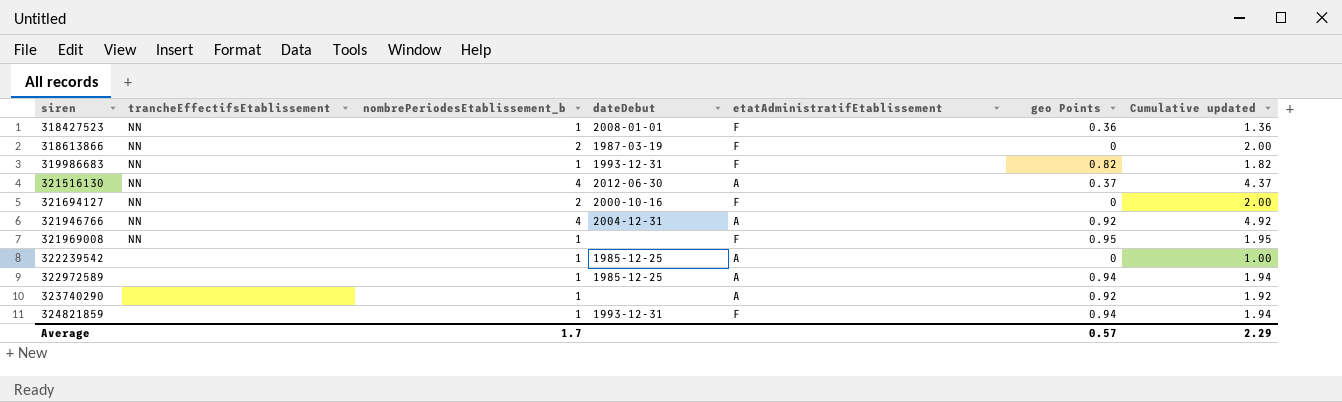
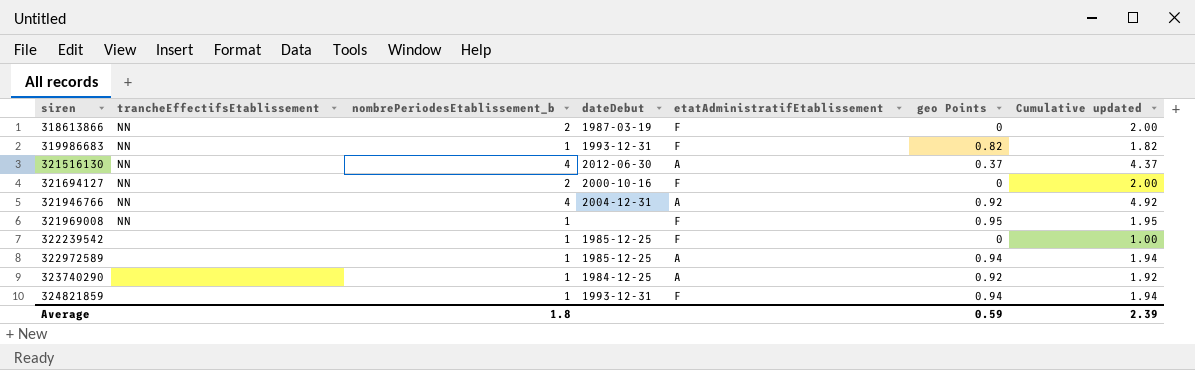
row 318427523: NN | 1 | 2008-01-01 | F | 0.36 | 1.36 -> none
322239542 | etatAdministratifEtablissement: A -> F
323740290 | dateDebut: none -> 1984-12-25
Average | nombrePeriodesEtablissement_b: 1.7 -> 1.8
Average | geo Points: 0.57 -> 0.59
Average | Cumulative updated: 2.29 -> 2.39

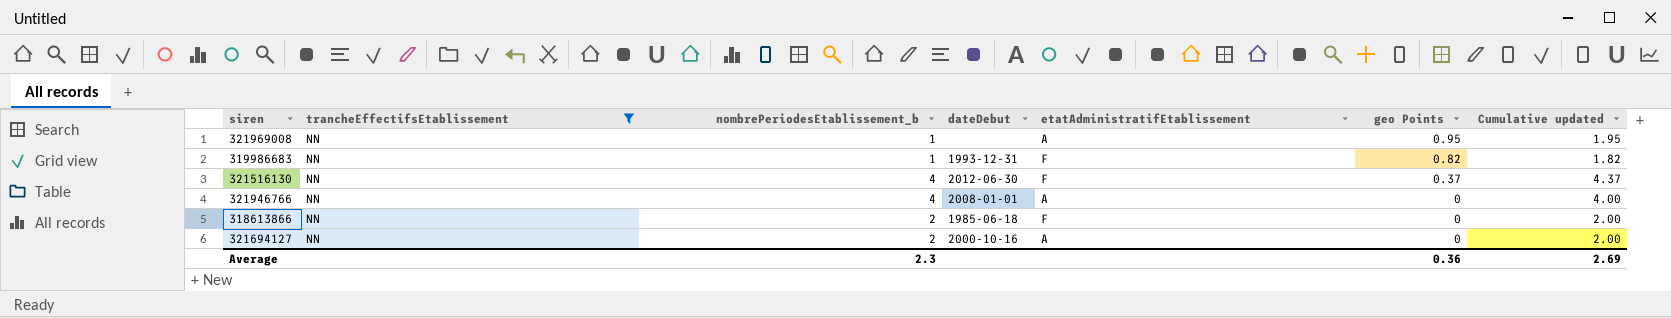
filter: none -> trancheEffectifsEtablissement = NN
row order: siren ascending -> geo Points descending
321969008 | etatAdministratifEtablissement: F -> A
321516130 | etatAdministratifEtablissement: A -> F
321946766 | dateDebut: 2004-12-31 -> 2008-01-01
321946766 | geo Points: 0.92 -> 0
321946766 | Cumulative updated: 4.92 -> 4.00
318613866 | dateDebut: 1987-03-19 -> 1985-06-18
321694127 | etatAdministratifEtablissement: F -> A
Average | nombrePeriodesEtablissement_b: 1.8 -> 2.3
Average | geo Points: 0.59 -> 0.36
Average | Cumulative updated: 2.39 -> 2.69

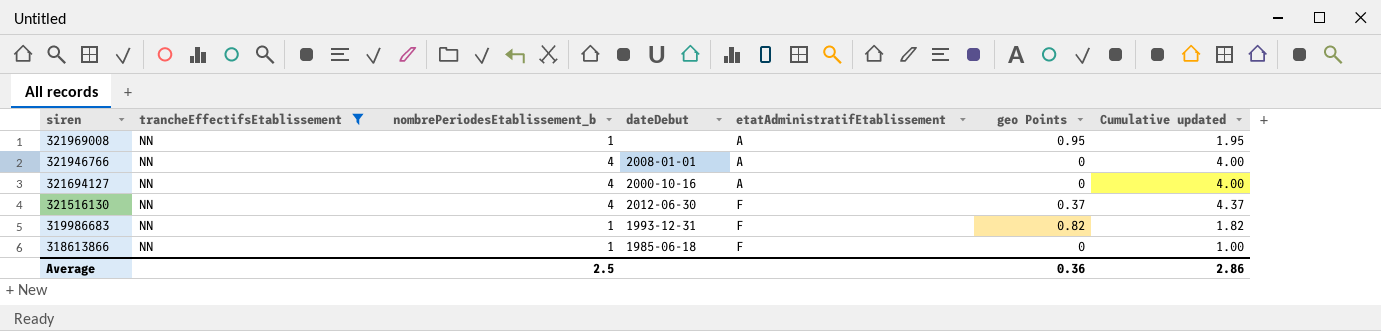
row order: geo Points descending -> siren descending
321694127 | nombrePeriodesEtablissement_b: 2 -> 4
321694127 | Cumulative updated: 2.00 -> 4.00
318613866 | nombrePeriodesEtablissement_b: 2 -> 1
318613866 | Cumulative updated: 2.00 -> 1.00
Average | nombrePeriodesEtablissement_b: 2.3 -> 2.5
Average | Cumulative updated: 2.69 -> 2.86

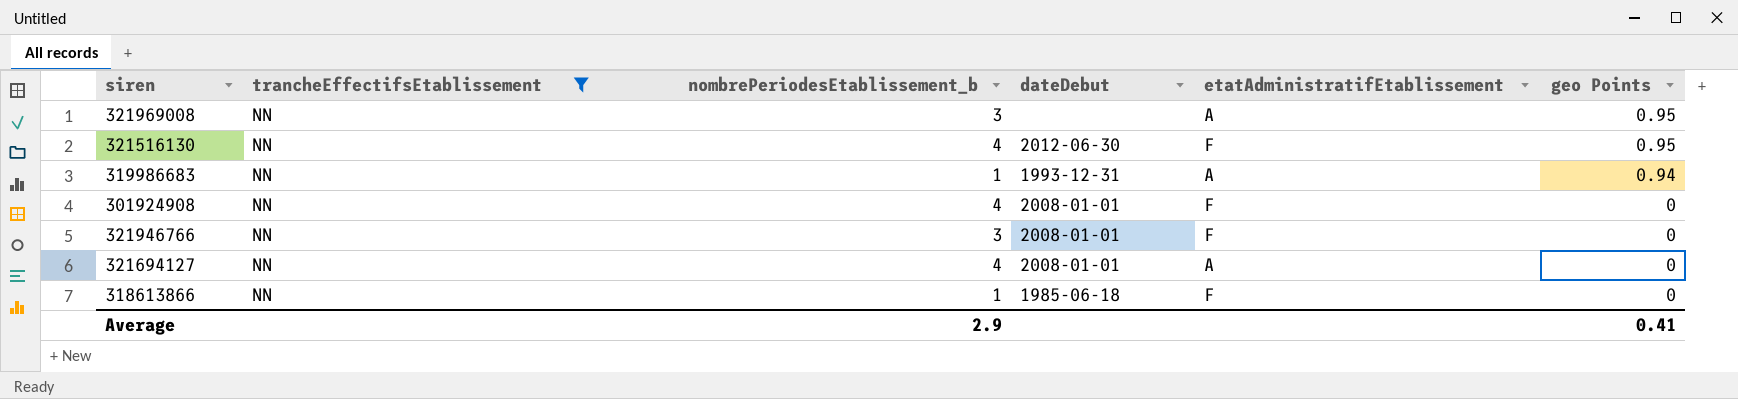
row order: siren descending -> geo Points descending
column Cumulative updated | formula: [nombrePeriodesEtablissement_b] + [geo Points] -> none
321969008 | nombrePeriodesEtablissement_b: 1 -> 3
321516130 | geo Points: 0.37 -> 0.95
319986683 | etatAdministratifEtablissement: F -> A
319986683 | geo Points: 0.82 -> 0.94
row 301924908: none -> NN | 4 | 2008-01-01 | F | 0
321946766 | nombrePeriodesEtablissement_b: 4 -> 3
321946766 | etatAdministratifEtablissement: A -> F
321694127 | dateDebut: 2000-10-16 -> 2008-01-01
Average | nombrePeriodesEtablissement_b: 2.5 -> 2.9
Average | geo Points: 0.36 -> 0.41

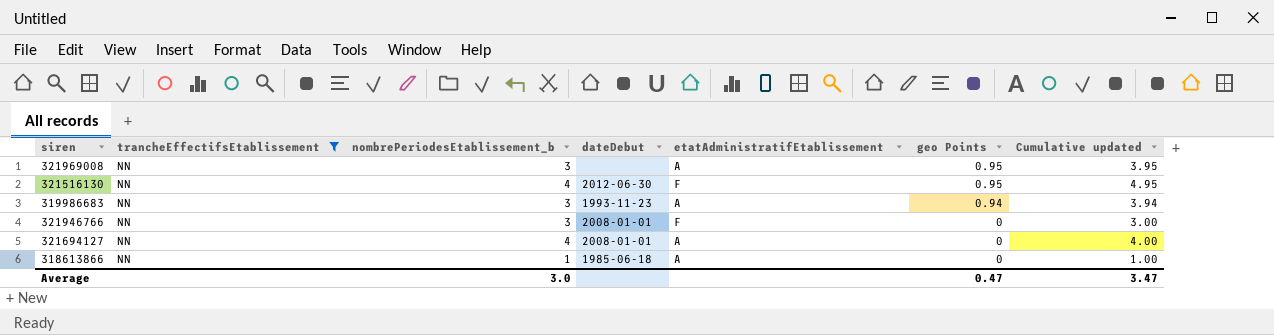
column Cumulative updated | formula: none -> [nombrePeriodesEtablissement_b] + [geo Points]
row 301924908: NN | 4 | 2008-01-01 | F | 0 -> none
319986683 | nombrePeriodesEtablissement_b: 1 -> 3
319986683 | dateDebut: 1993-12-31 -> 1993-11-23
318613866 | etatAdministratifEtablissement: F -> A
Average | nombrePeriodesEtablissement_b: 2.9 -> 3.0
Average | geo Points: 0.41 -> 0.47

